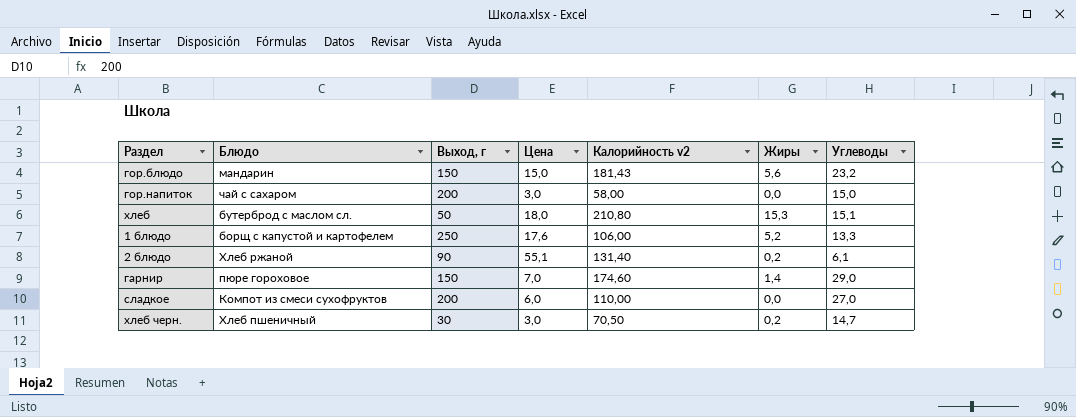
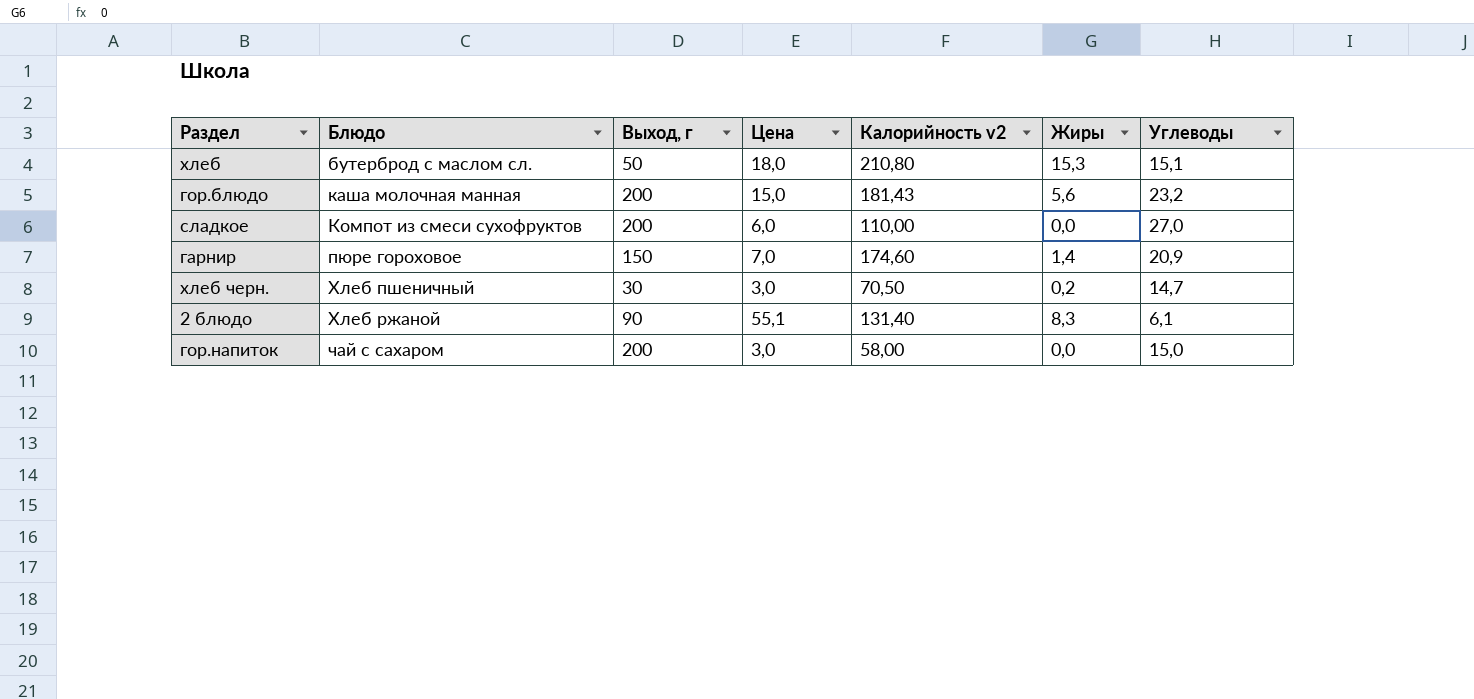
row order: none -> Блюдо ascending
row 1 блюдо: борщ с капустой и картофелем | 250 | 17,6 | 106,00 | 5,2 | 13,3 -> none
гор.блюдо | Блюдо: мандарин -> каша молочная манная
гор.блюдо | Выход, г: 150 -> 200
гарнир | Углеводы: 29,0 -> 20,9
2 блюдо | Жиры: 0,2 -> 8,3

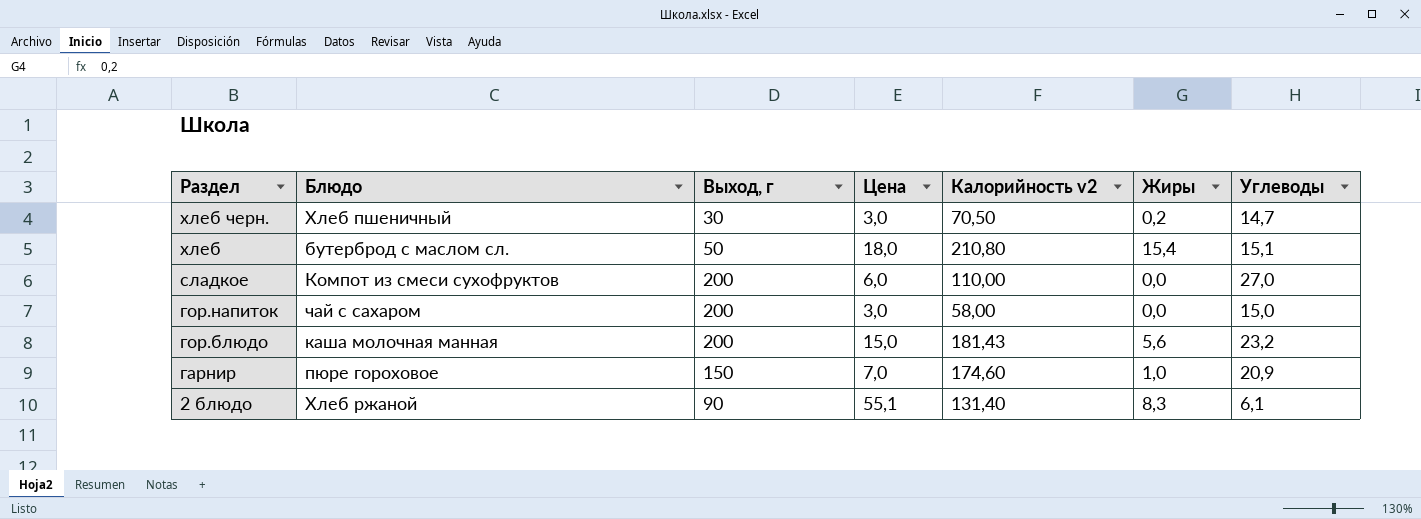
row order: Блюдо ascending -> Раздел descending
хлеб | Жиры: 15,3 -> 15,4
гарнир | Жиры: 1,4 -> 1,0

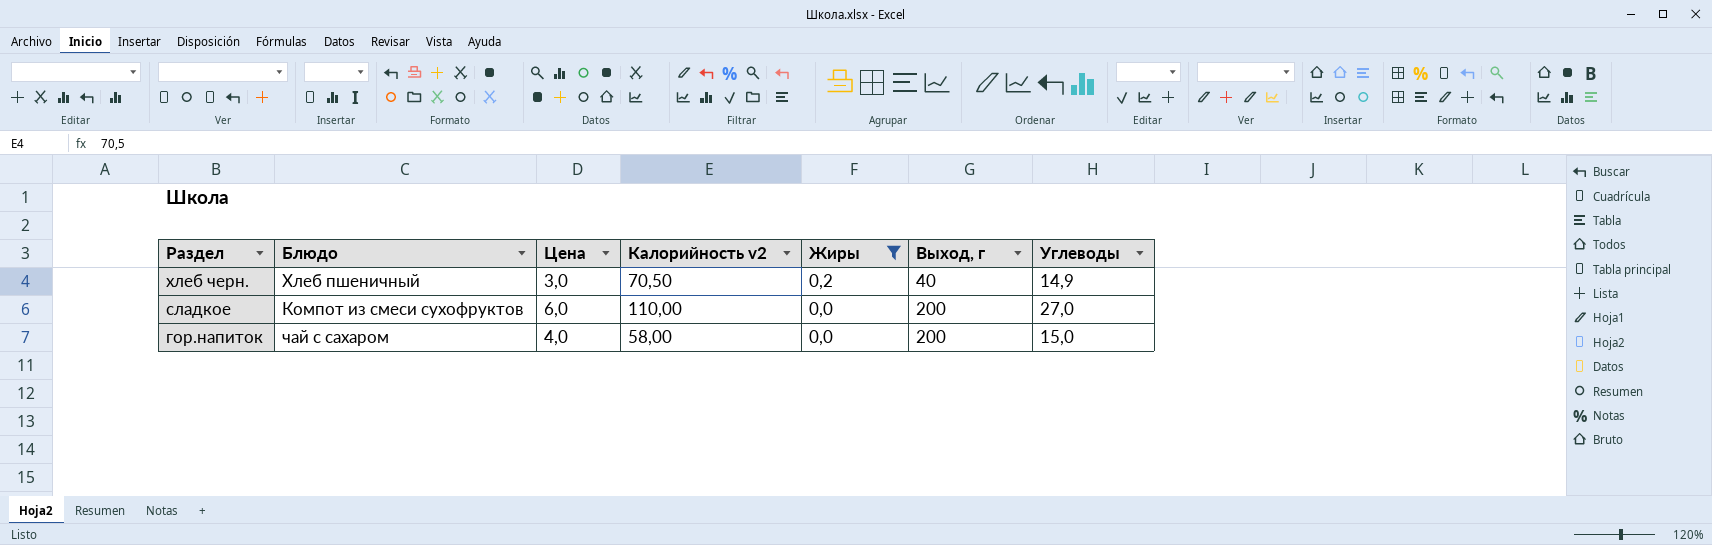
filter: none -> Жиры <= 0,2
column Выход, г | position: 3 -> 6
хлеб черн. | Выход, г: 30 -> 40
хлеб черн. | Углеводы: 14,7 -> 14,9
гор.напиток | Цена: 3,0 -> 4,0

